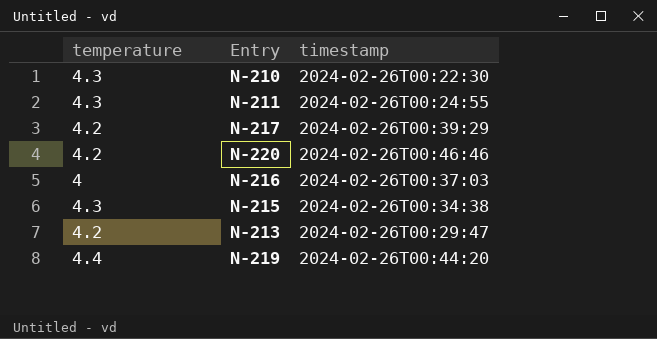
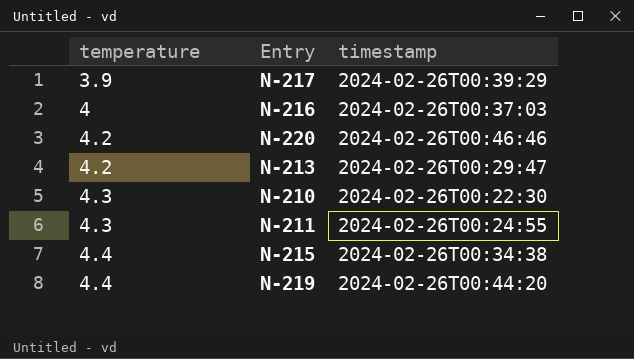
row order: none -> temperature ascending
N-217 | temperature: 4.2 -> 3.9
N-215 | temperature: 4.3 -> 4.4

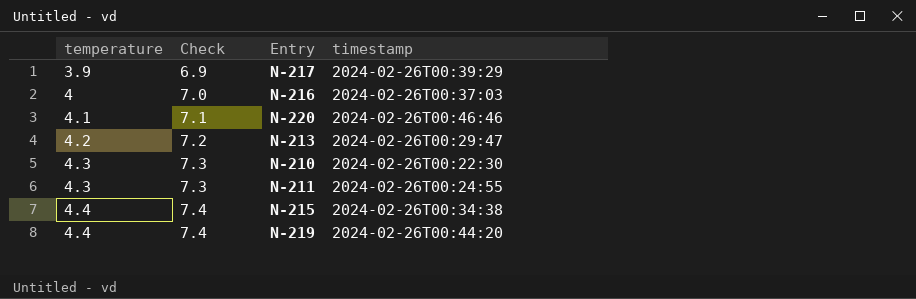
column Check | formula: none -> [temperature] + 3
N-220 | temperature: 4.2 -> 4.1

